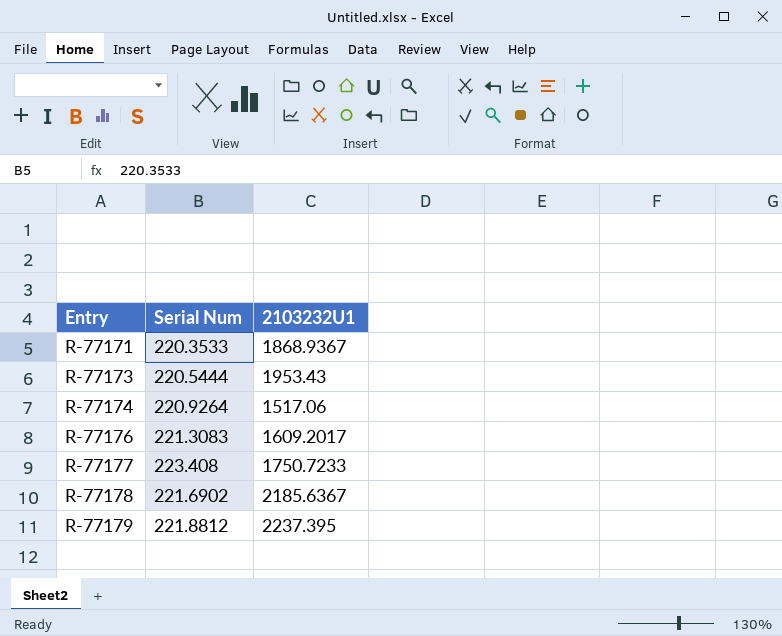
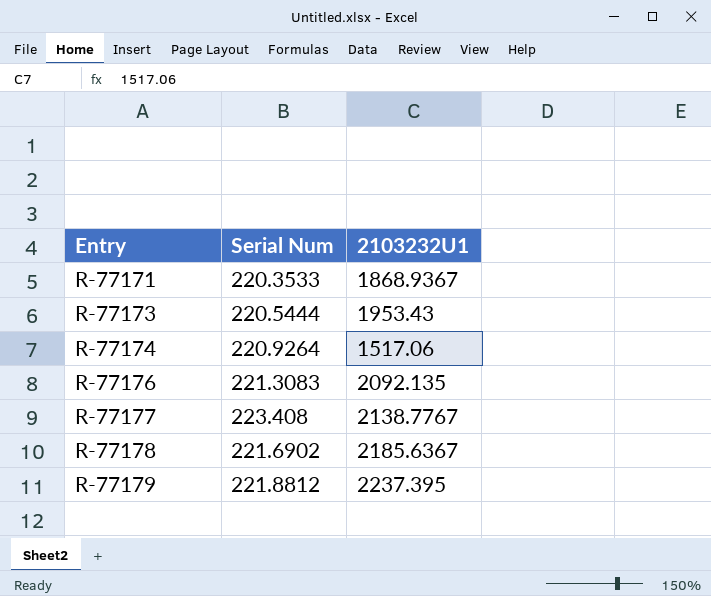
R-77176 | 2103232U1: 1609.2017 -> 2092.135
R-77177 | 2103232U1: 1750.7233 -> 2138.7767

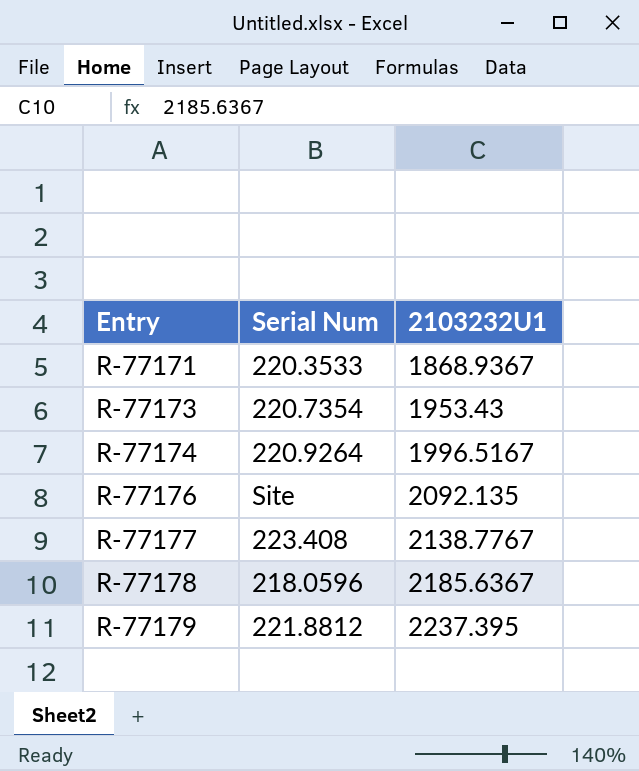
R-77173 | Serial Num: 220.5444 -> 220.7354
R-77174 | 2103232U1: 1517.06 -> 1996.5167
R-77176 | Serial Num: 221.3083 -> Site
R-77178 | Serial Num: 221.6902 -> 218.0596

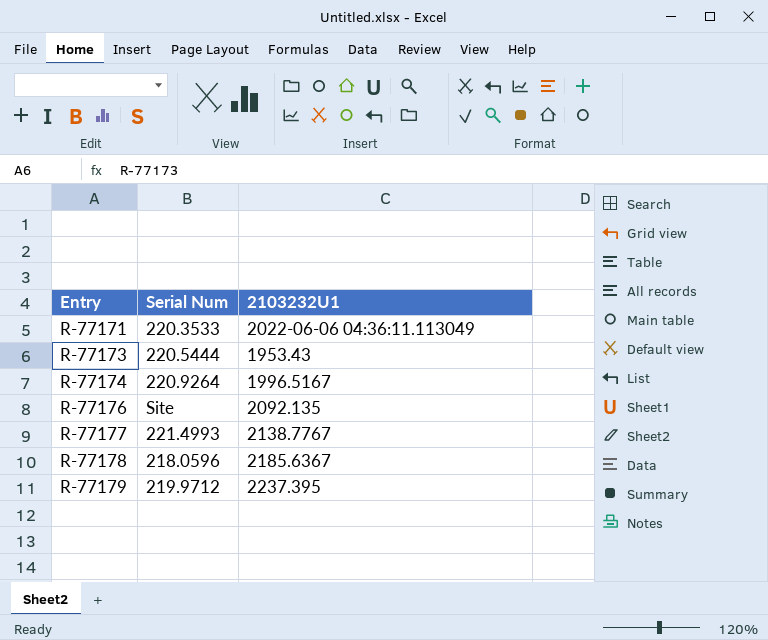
R-77171 | 2103232U1: 1868.9367 -> 2022-06-06 04:36:11.113049
R-77173 | Serial Num: 220.7354 -> 220.5444
R-77177 | Serial Num: 223.408 -> 221.4993
R-77179 | Serial Num: 221.8812 -> 219.9712

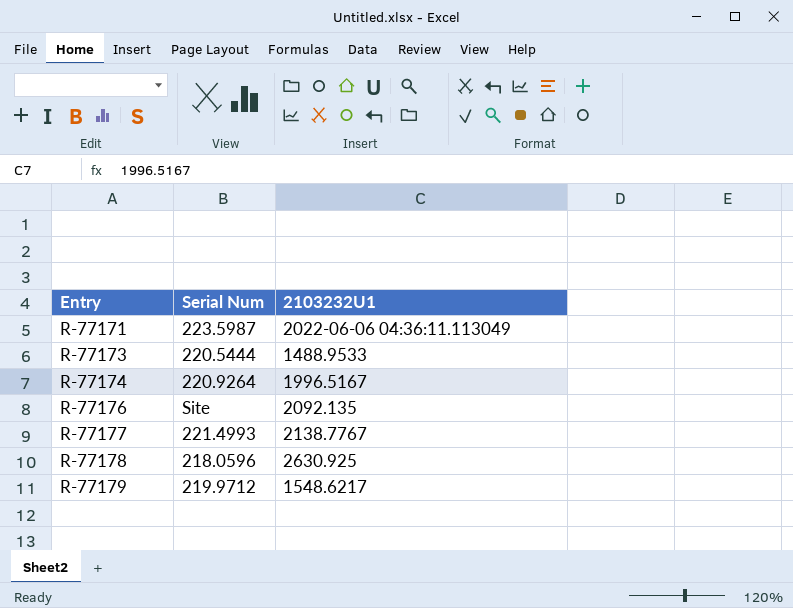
R-77171 | Serial Num: 220.3533 -> 223.5987
R-77173 | 2103232U1: 1953.43 -> 1488.9533
R-77178 | 2103232U1: 2185.6367 -> 2630.925
R-77179 | 2103232U1: 2237.395 -> 1548.6217

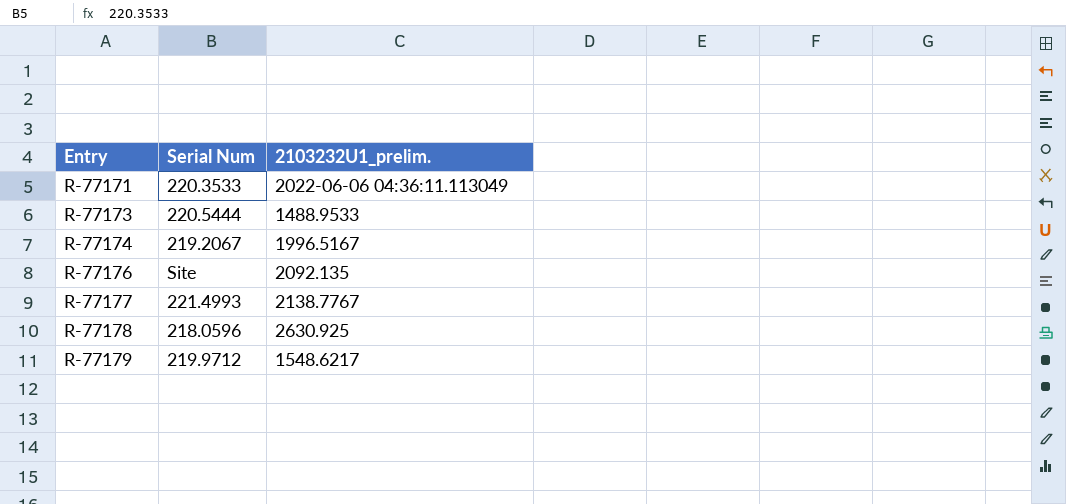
column name: 2103232U1 -> 2103232U1_prelim.
R-77171 | Serial Num: 223.5987 -> 220.3533
R-77174 | Serial Num: 220.9264 -> 219.2067

